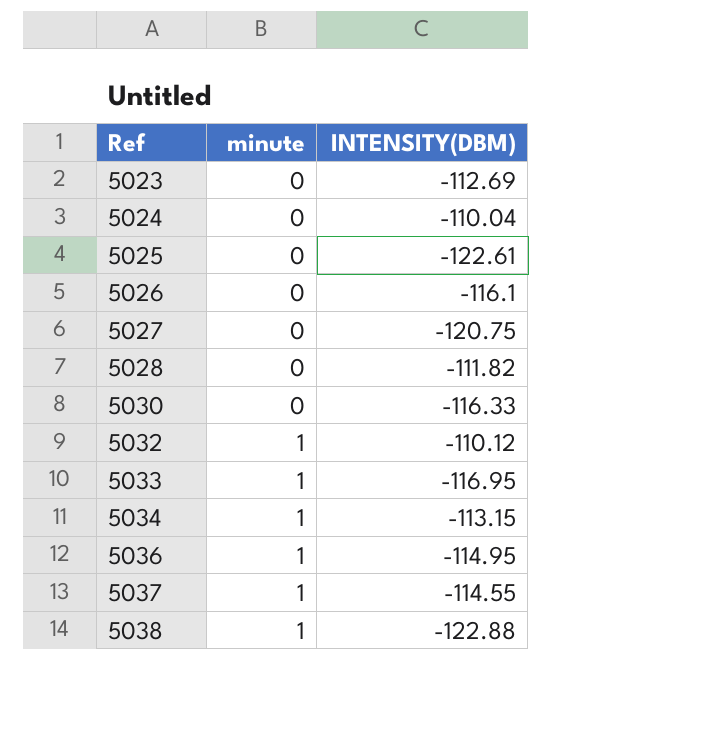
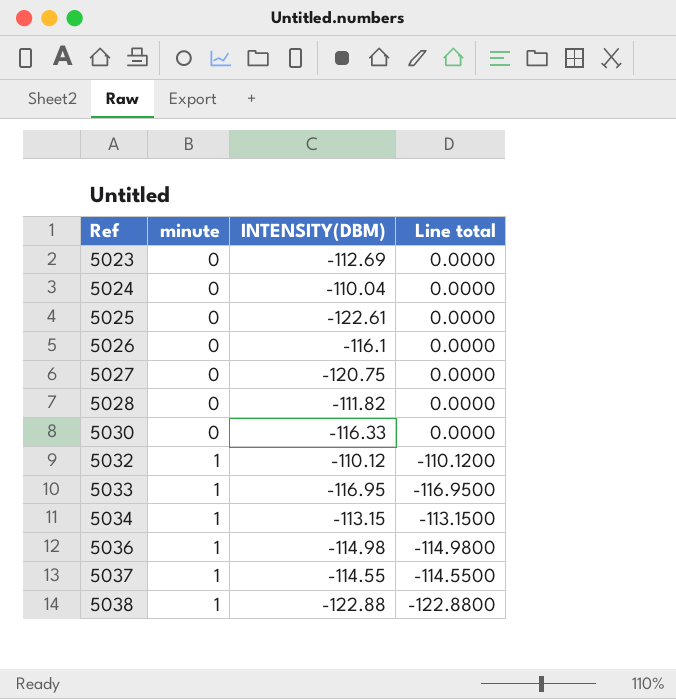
column Line total | formula: none -> [minute] * [INTENSITY(DBM)]
5036 | INTENSITY(DBM): -114.95 -> -114.98

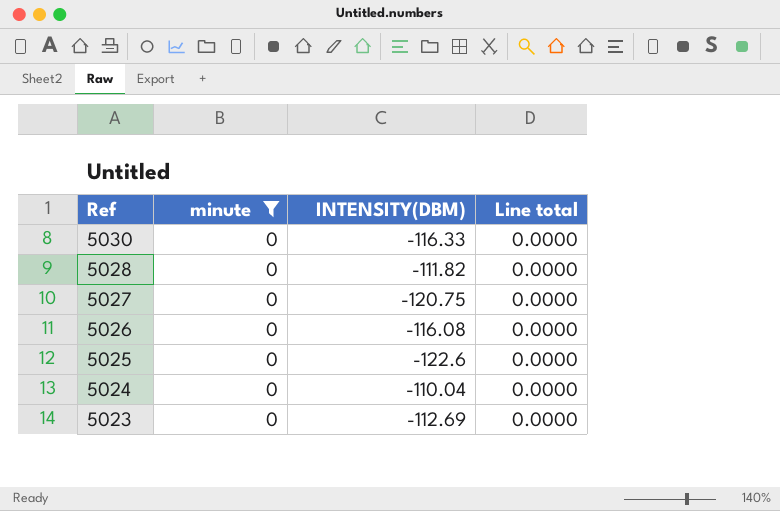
filter: none -> minute = 0
row order: Ref ascending -> Ref descending
5026 | INTENSITY(DBM): -116.1 -> -116.08
5025 | INTENSITY(DBM): -122.61 -> -122.6

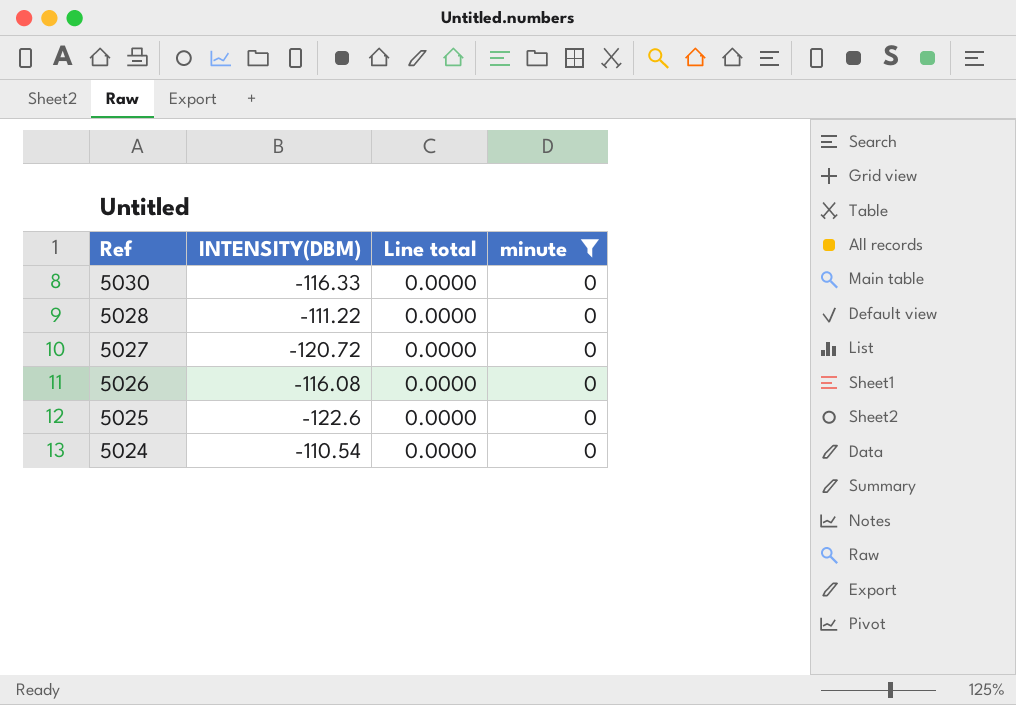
column minute | position: 2 -> 4
row 5023: 0 | -112.69 | 0.0000 -> none
5028 | INTENSITY(DBM): -111.82 -> -111.22
5027 | INTENSITY(DBM): -120.75 -> -120.72
5024 | INTENSITY(DBM): -110.04 -> -110.54

